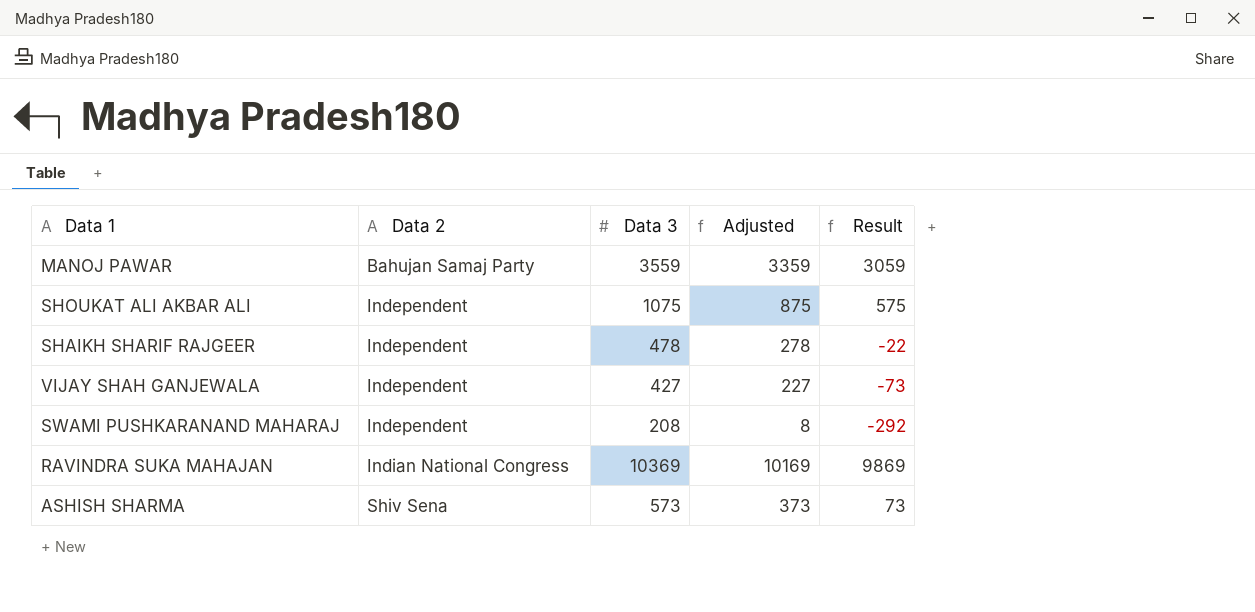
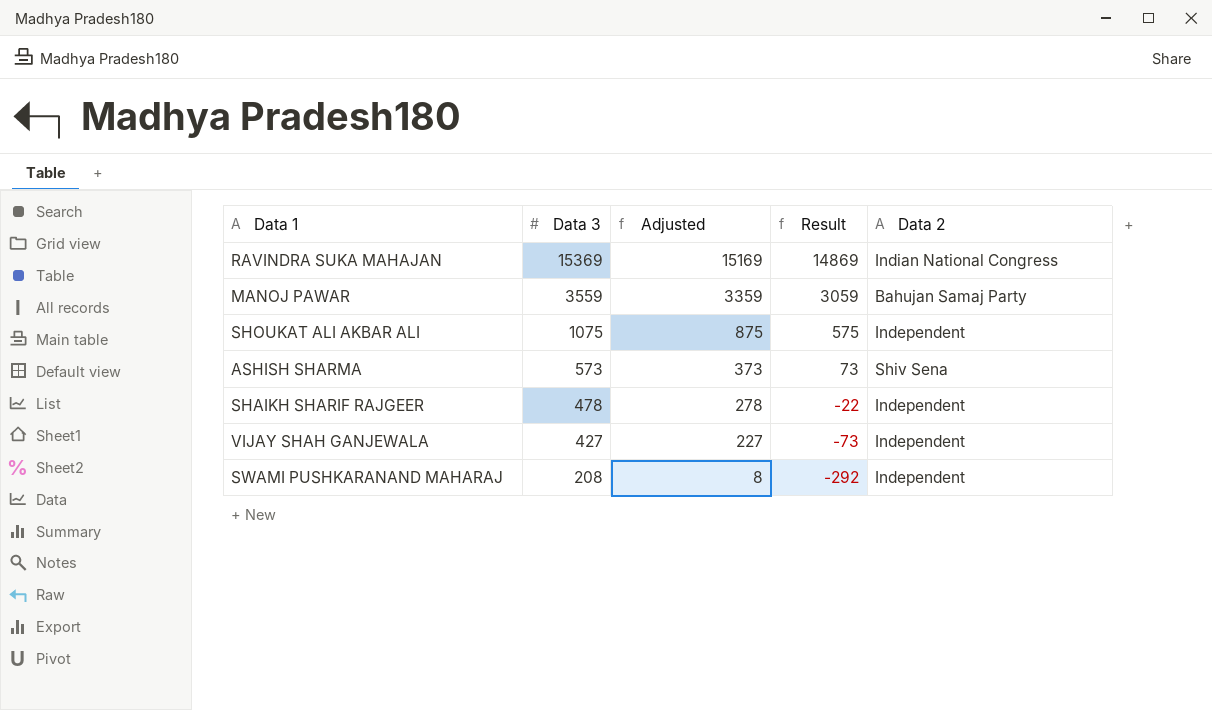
row order: Data 2 ascending -> Data 3 descending
column Data 2 | position: 2 -> 5
RAVINDRA SUKA MAHAJAN | Data 3: 10369 -> 15369
RAVINDRA SUKA MAHAJAN | Adjusted: 10169 -> 15169
RAVINDRA SUKA MAHAJAN | Result: 9869 -> 14869

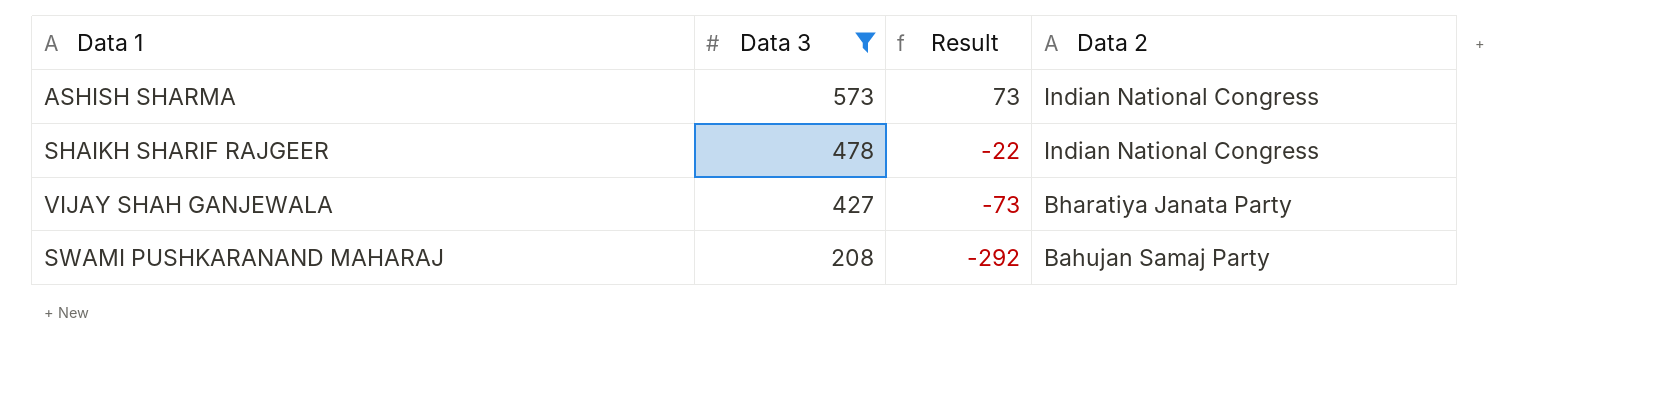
filter: none -> Data 3 <= 573
column Adjusted | formula: [Data 3] - 200 -> none
ASHISH SHARMA | Data 2: Shiv Sena -> Indian National Congress
SHAIKH SHARIF RAJGEER | Data 2: Independent -> Indian National Congress
VIJAY SHAH GANJEWALA | Data 2: Independent -> Bharatiya Janata Party
SWAMI PUSHKARANAND MAHARAJ | Data 2: Independent -> Bahujan Samaj Party

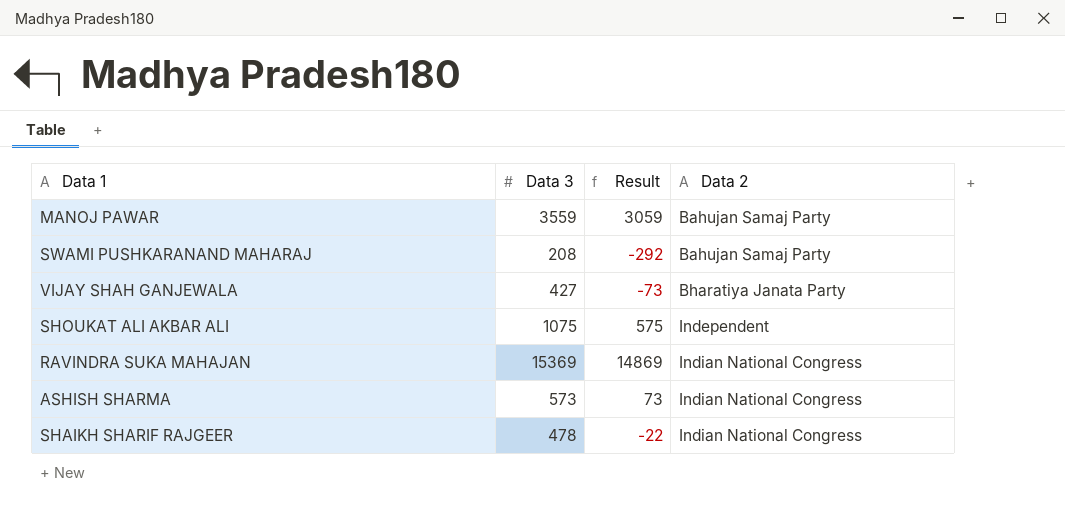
filter: Data 3 <= 573 -> none
row order: Data 3 descending -> Data 2 ascending

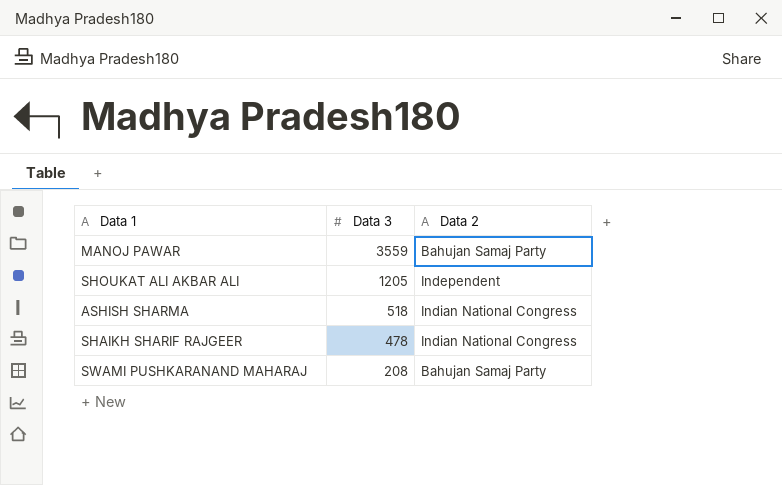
row order: Data 2 ascending -> Data 3 descending
column Result | formula: [Data 3] - 500 -> none
row VIJAY SHAH GANJEWALA: 427 | -73 | Bharatiya Janata Party -> none
row RAVINDRA SUKA MAHAJAN: 15369 | 14869 | Indian National Congress -> none
SHOUKAT ALI AKBAR ALI | Data 3: 1075 -> 1205
ASHISH SHARMA | Data 3: 573 -> 518

